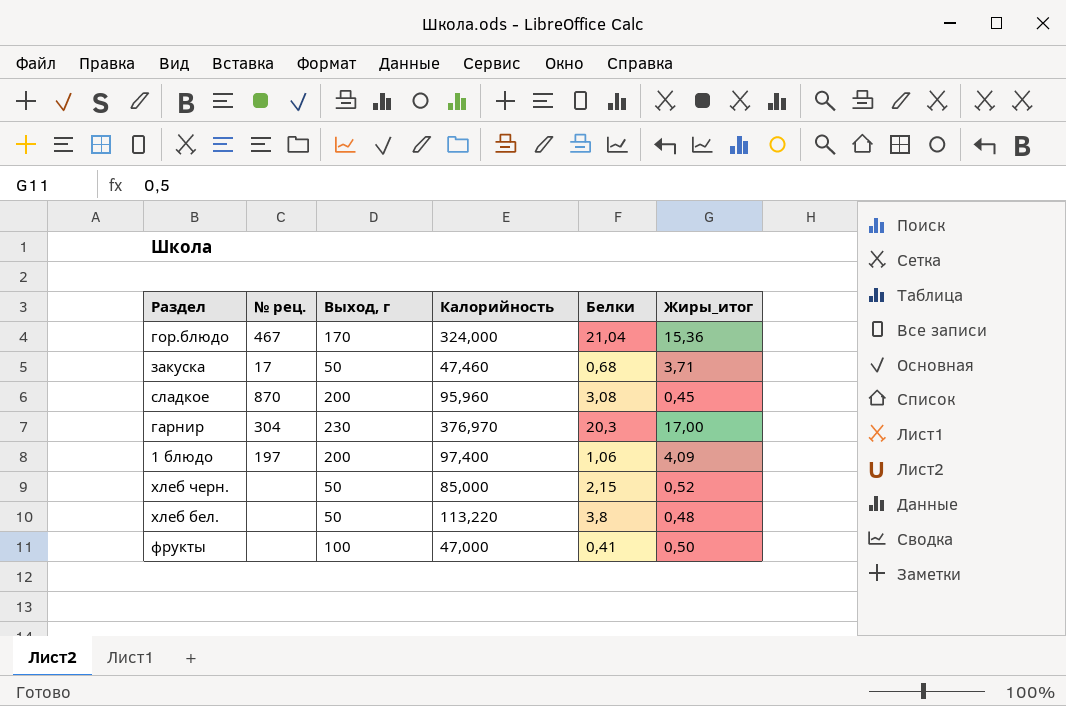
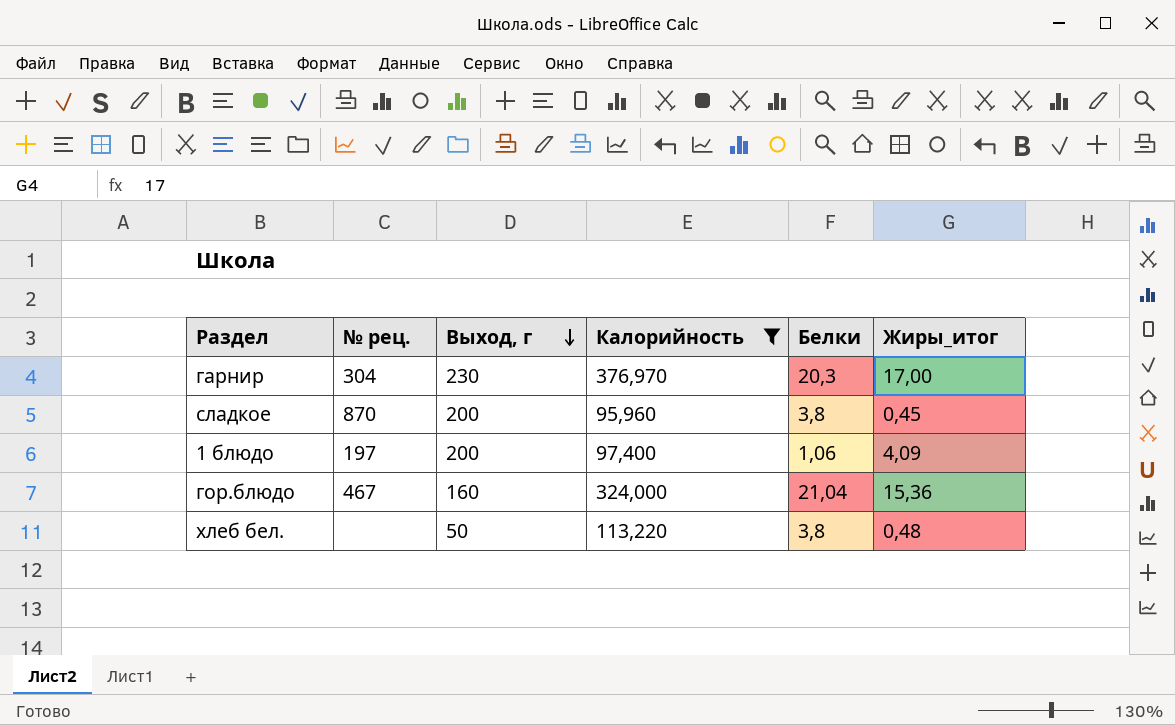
filter: none -> Калорийность >= 95,960
row order: none -> Выход, г descending
сладкое | Белки: 3,08 -> 3,8
гор.блюдо | Выход, г: 170 -> 160

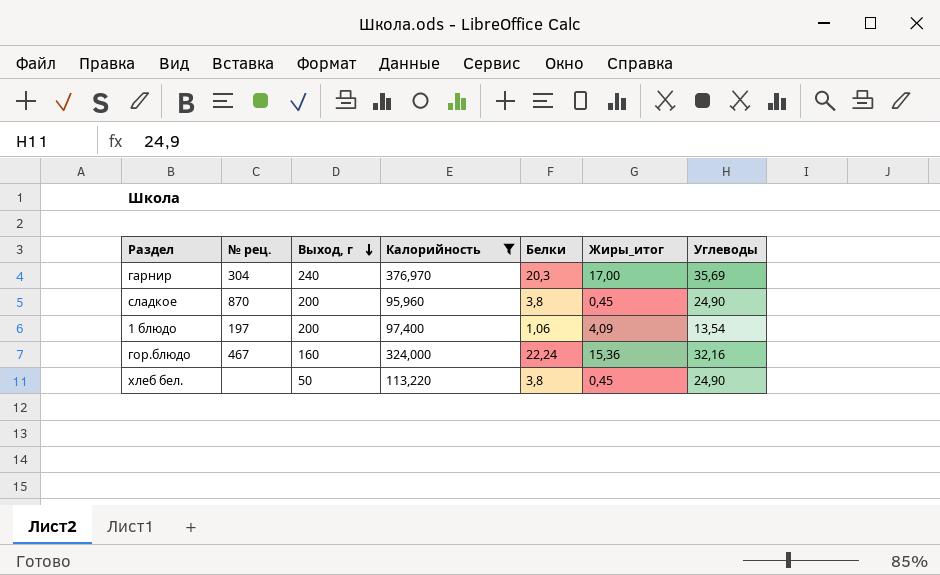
column Углеводы | position: none -> 7
гарнир | Выход, г: 230 -> 240
гор.блюдо | Белки: 21,04 -> 22,24
хлеб бел. | Жиры_итог: 0,48 -> 0,45

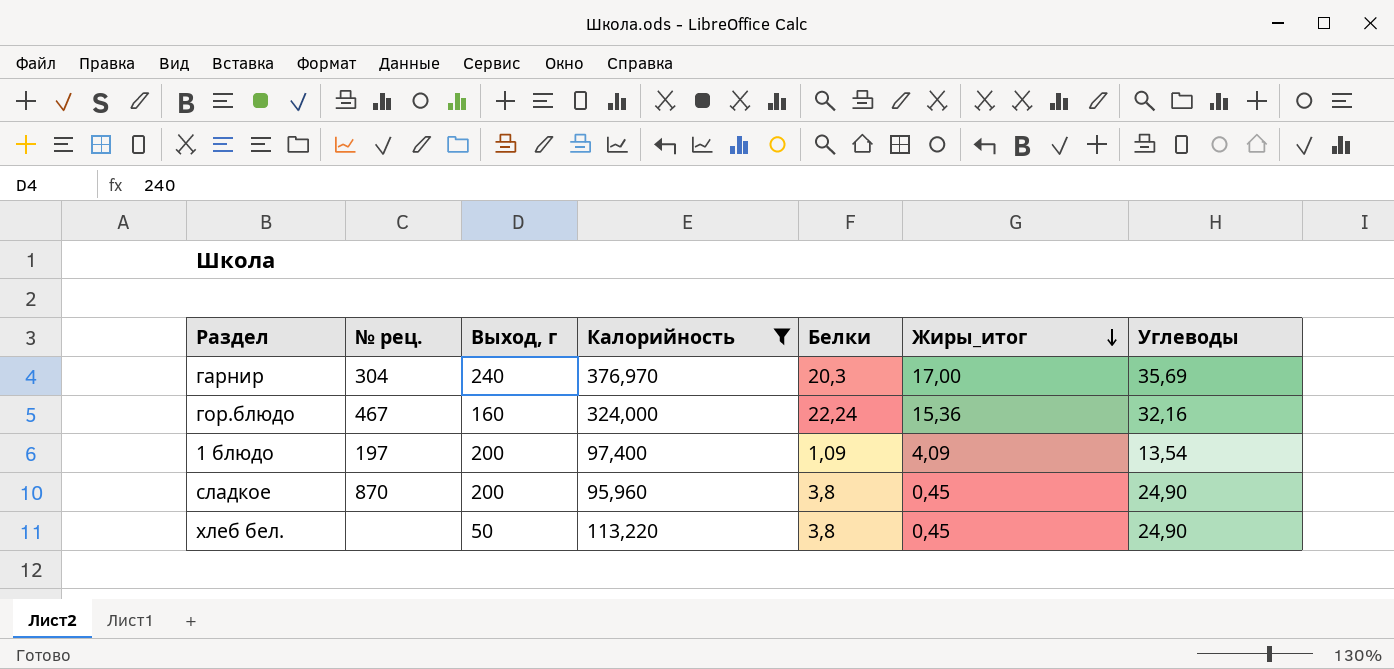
row order: Выход, г descending -> Жиры_итог descending
1 блюдо | Белки: 1,06 -> 1,09

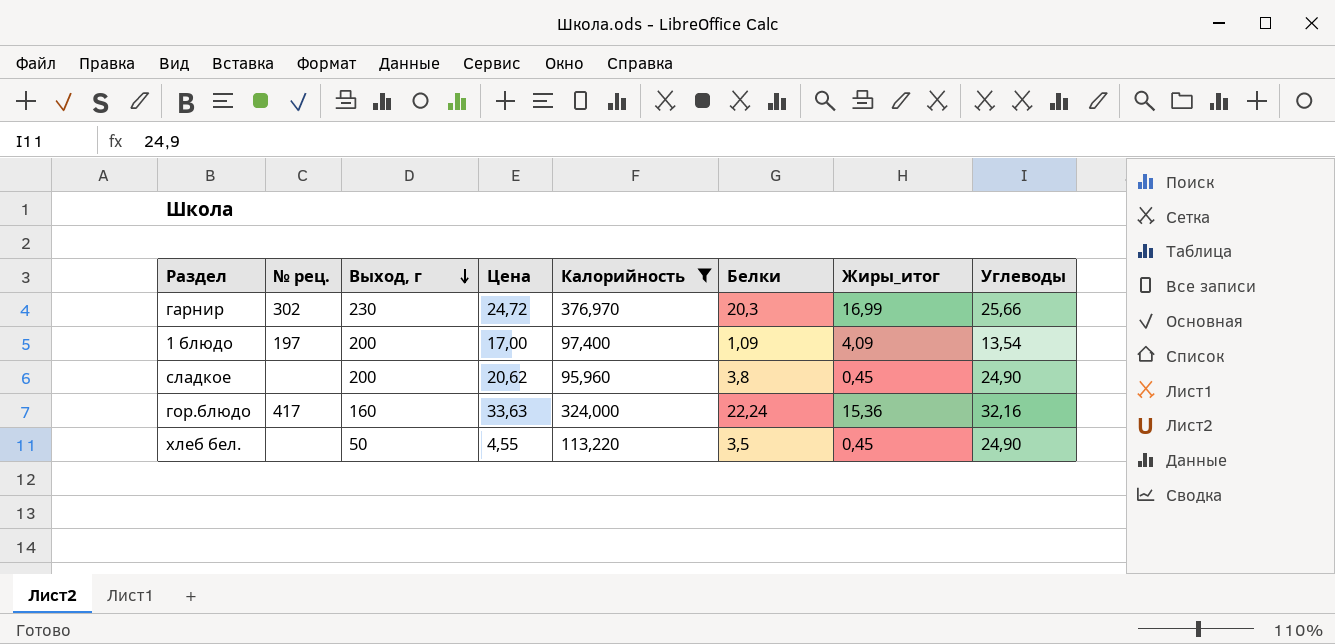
row order: Жиры_итог descending -> Выход, г descending
column Цена | position: none -> 4
гарнир | № рец.: 304 -> 302
гарнир | Выход, г: 240 -> 230
гарнир | Жиры_итог: 17,00 -> 16,99
гарнир | Углеводы: 35,69 -> 25,66
сладкое | № рец.: 870 -> none
гор.блюдо | № рец.: 467 -> 417
хлеб бел. | Белки: 3,8 -> 3,5

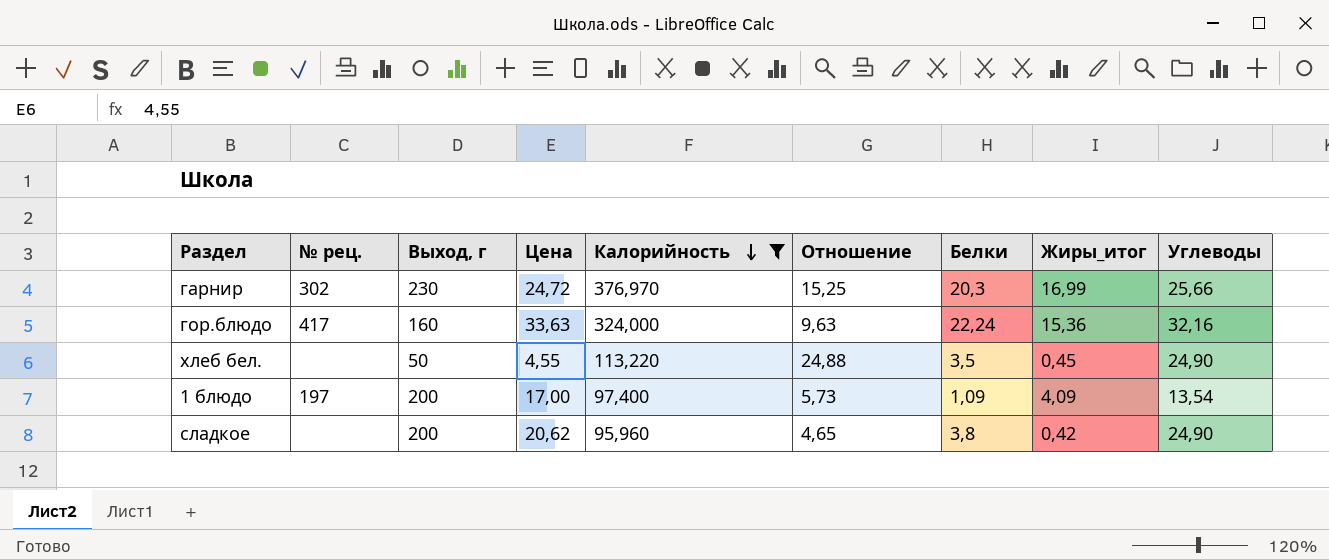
row order: Выход, г descending -> Калорийность descending
column Отношение | formula: none -> [Калорийность] / [Цена]
сладкое | Жиры_итог: 0,45 -> 0,42

